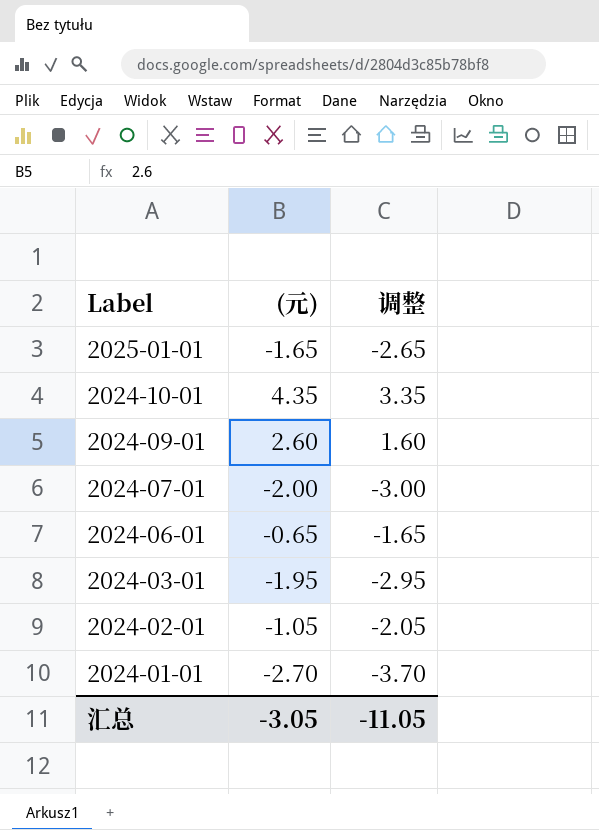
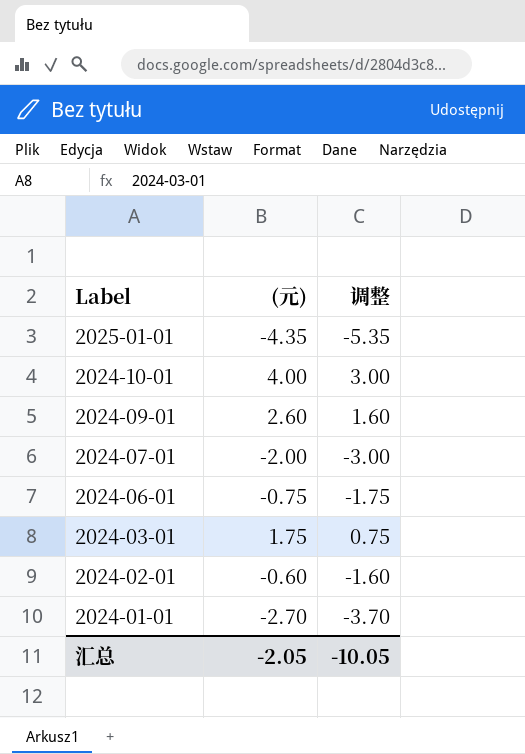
2025-01-01 | (元): -1.65 -> -4.35
2025-01-01 | 调整: -2.65 -> -5.35
2024-10-01 | (元): 4.35 -> 4.00
2024-10-01 | 调整: 3.35 -> 3.00
2024-06-01 | (元): -0.65 -> -0.75
2024-06-01 | 调整: -1.65 -> -1.75
2024-03-01 | (元): -1.95 -> 1.75
2024-03-01 | 调整: -2.95 -> 0.75
2024-02-01 | (元): -1.05 -> -0.60
2024-02-01 | 调整: -2.05 -> -1.60
汇总 | (元): -3.05 -> -2.05
汇总 | 调整: -11.05 -> -10.05

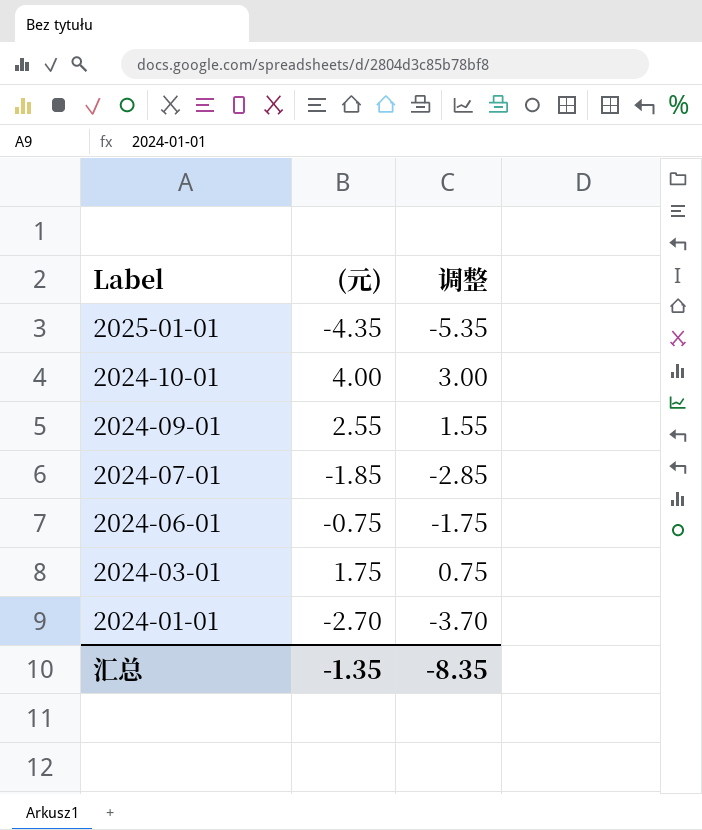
row 2024-02-01: -0.60 | -1.60 -> none
2024-09-01 | (元): 2.60 -> 2.55
2024-09-01 | 调整: 1.60 -> 1.55
2024-07-01 | (元): -2.00 -> -1.85
2024-07-01 | 调整: -3.00 -> -2.85
汇总 | (元): -2.05 -> -1.35
汇总 | 调整: -10.05 -> -8.35

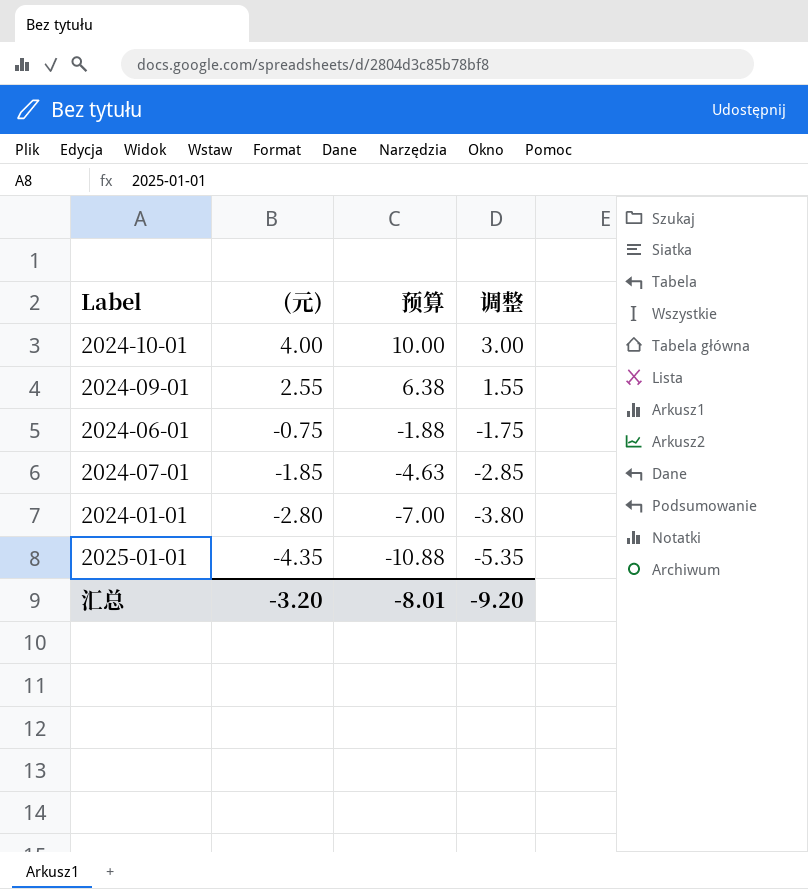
row order: Label descending -> (元) descending
column 预算 | formula: none -> [(元)] * 2.5
row 2024-03-01: 1.75 | 0.75 -> none
2024-01-01 | (元): -2.70 -> -2.80
2024-01-01 | 调整: -3.70 -> -3.80
汇总 | (元): -1.35 -> -3.20
汇总 | 调整: -8.35 -> -9.20

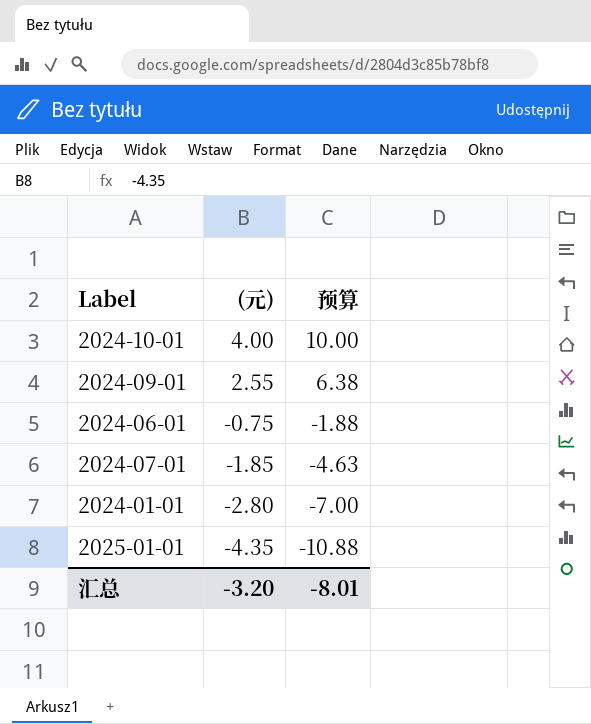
column 调整 | formula: [(元)] - 1 -> none

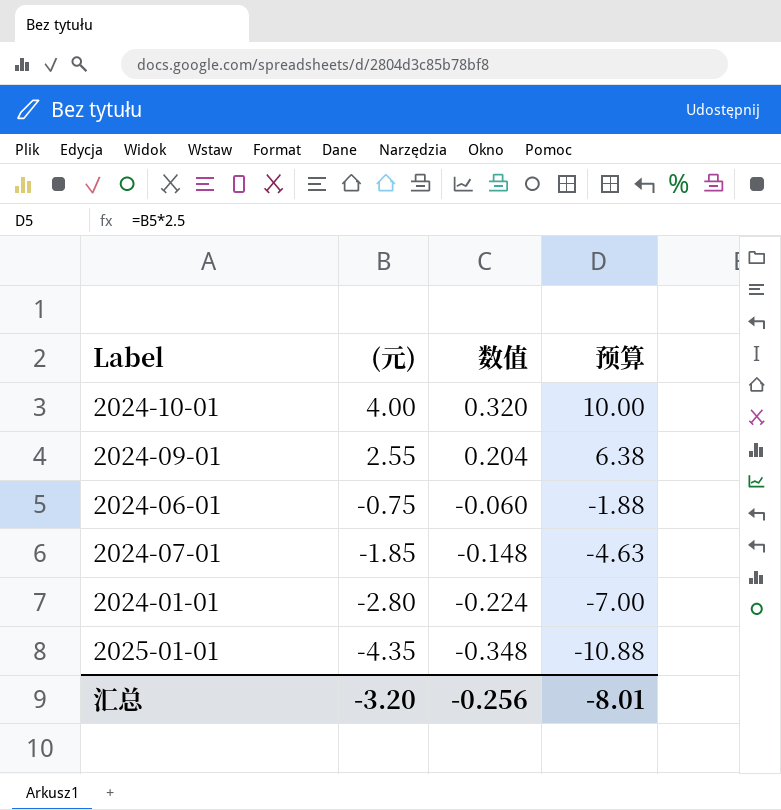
column 数值 | formula: none -> [(元)] * 0.08

